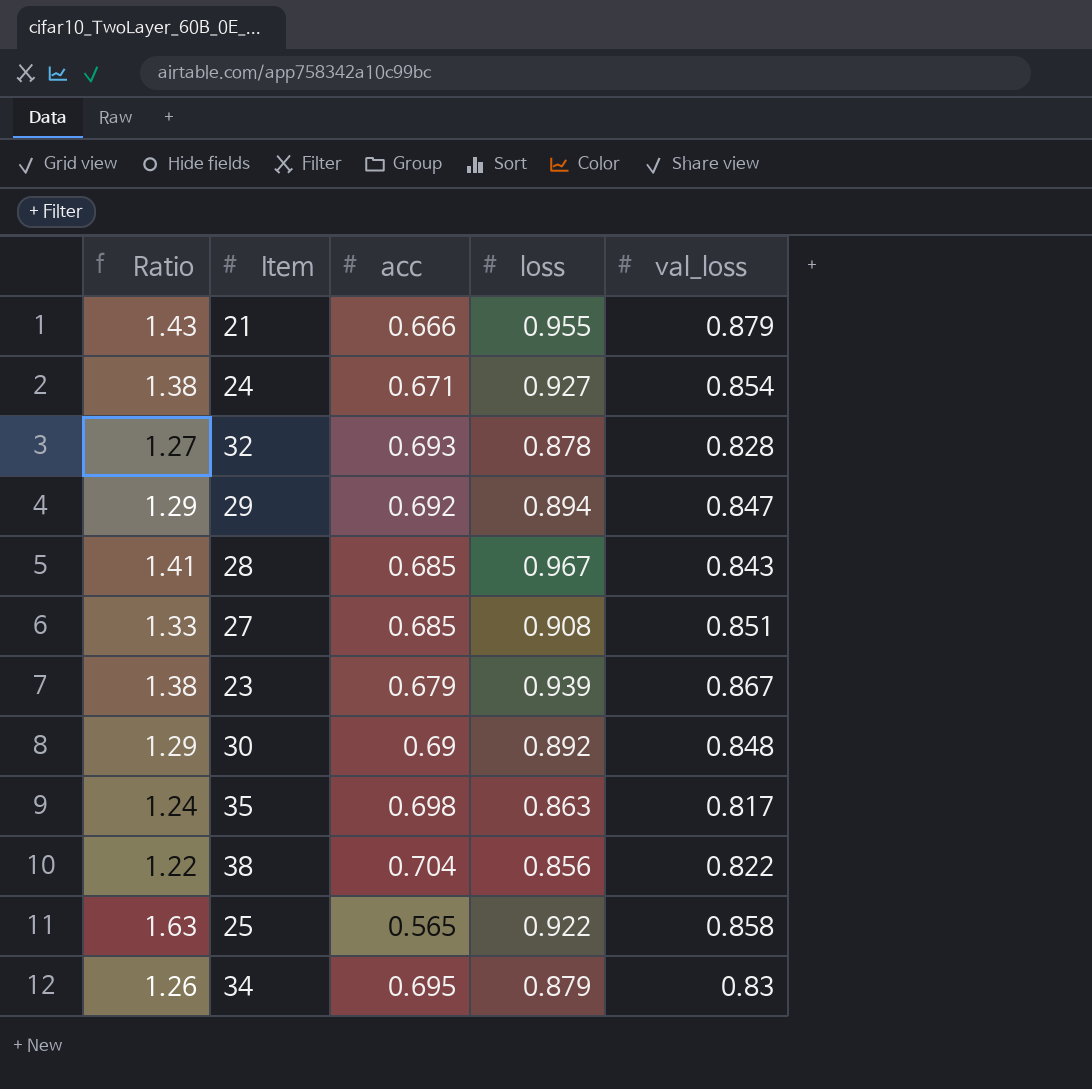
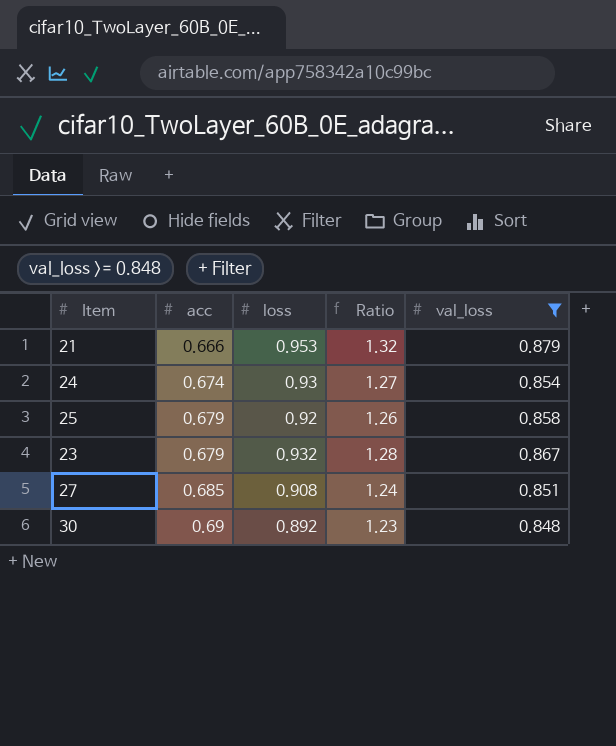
filter: none -> val_loss >= 0.848
row order: none -> acc ascending
column Ratio | formula: [loss] / [acc] -> [val_loss] / [acc]
column Ratio | position: 1 -> 4
21 | loss: 0.955 -> 0.953
24 | acc: 0.671 -> 0.674
24 | loss: 0.927 -> 0.93
25 | acc: 0.565 -> 0.679
25 | loss: 0.922 -> 0.92
23 | loss: 0.939 -> 0.932

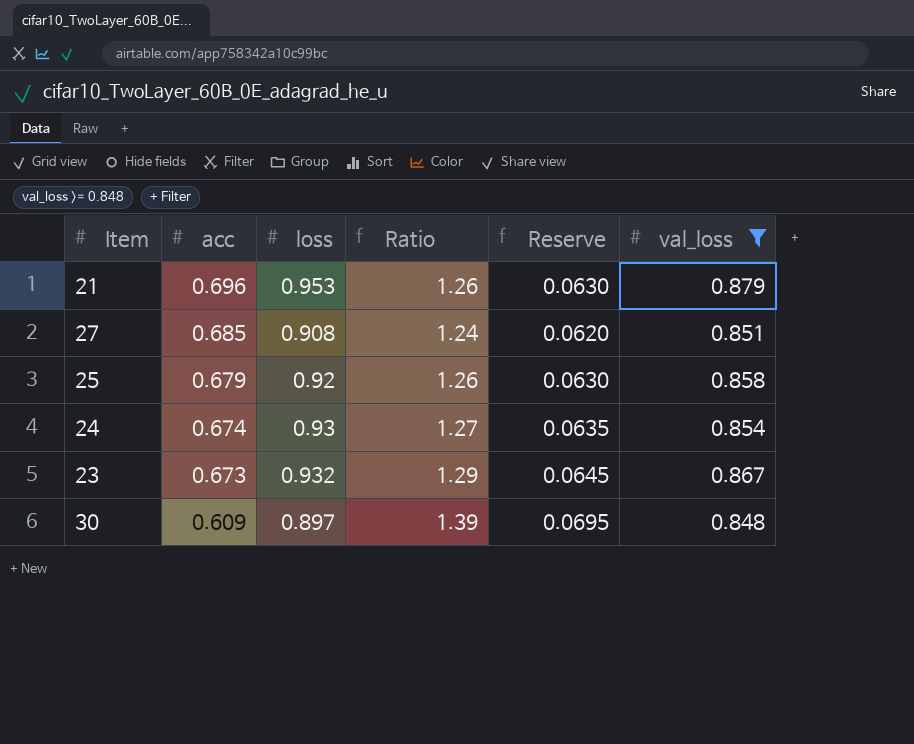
row order: acc ascending -> acc descending
column Reserve | formula: none -> [Ratio] * 0.05
21 | acc: 0.666 -> 0.696
21 | Ratio: 1.32 -> 1.26
23 | acc: 0.679 -> 0.673
23 | Ratio: 1.28 -> 1.29
30 | acc: 0.69 -> 0.609
30 | loss: 0.892 -> 0.897
30 | Ratio: 1.23 -> 1.39

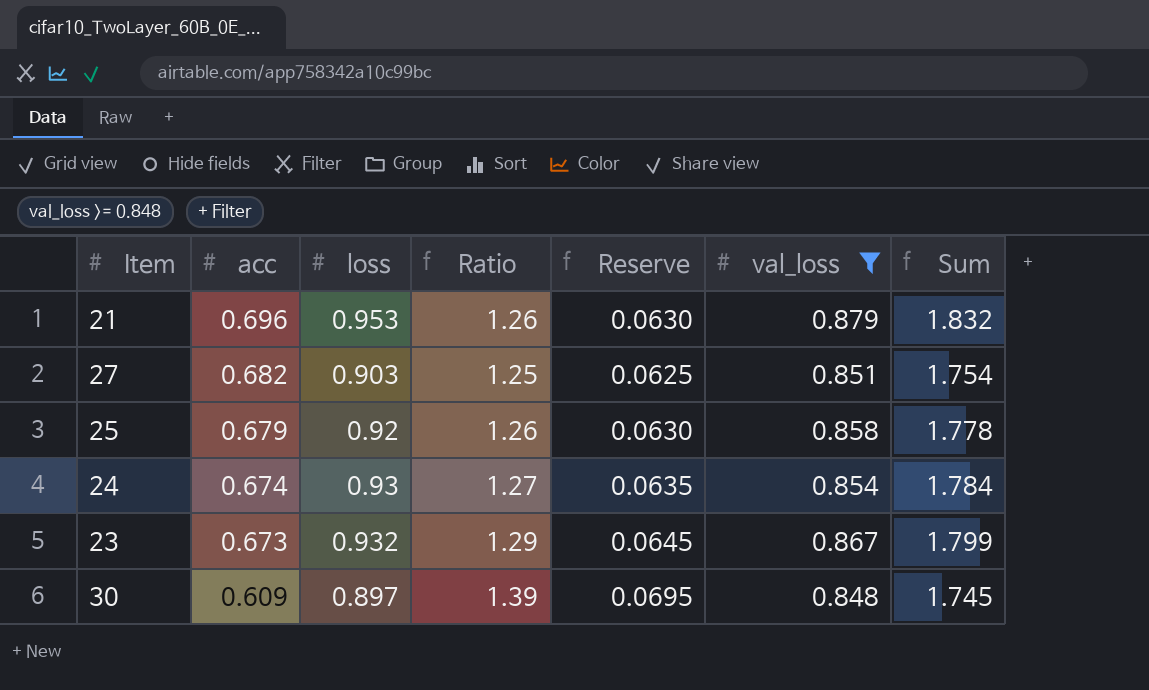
column Sum | formula: none -> [loss] + [val_loss]
27 | acc: 0.685 -> 0.682
27 | loss: 0.908 -> 0.903
27 | Ratio: 1.24 -> 1.25
27 | Reserve: 0.0620 -> 0.0625

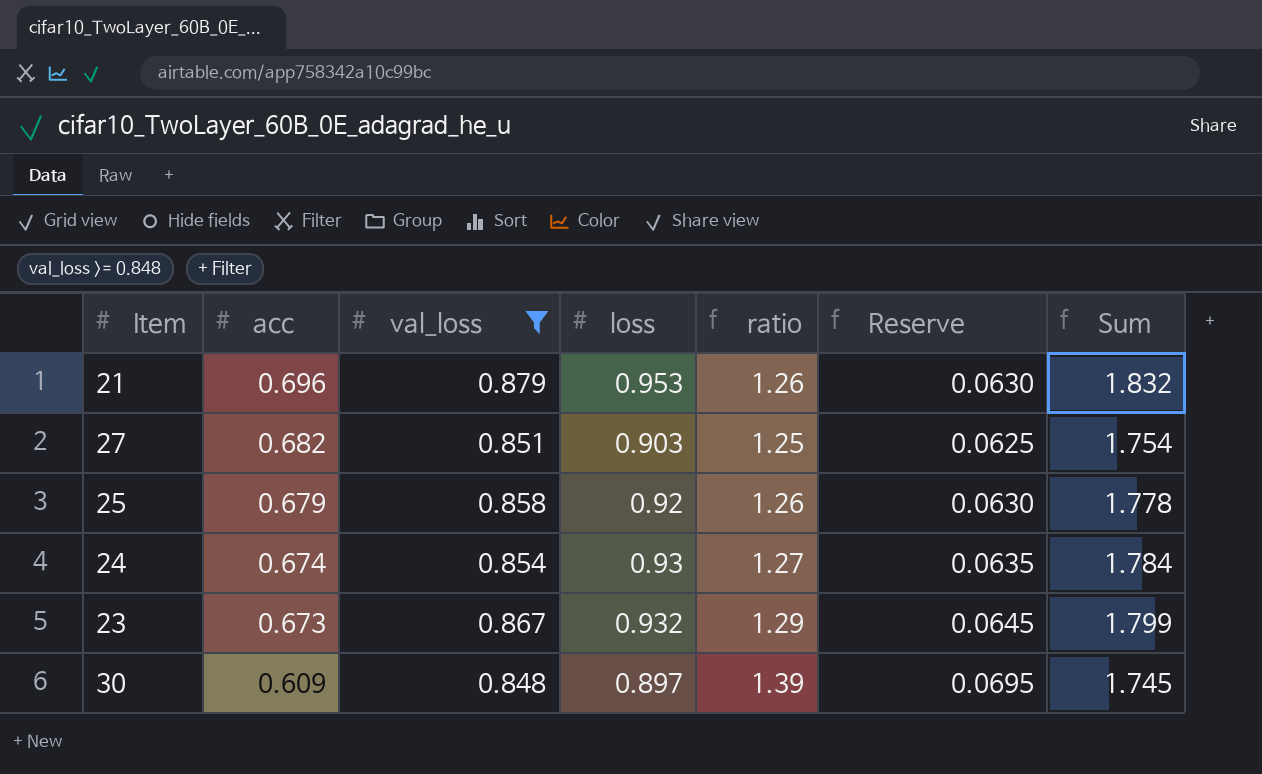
column val_loss | position: 6 -> 3
column name: Ratio -> ratio

